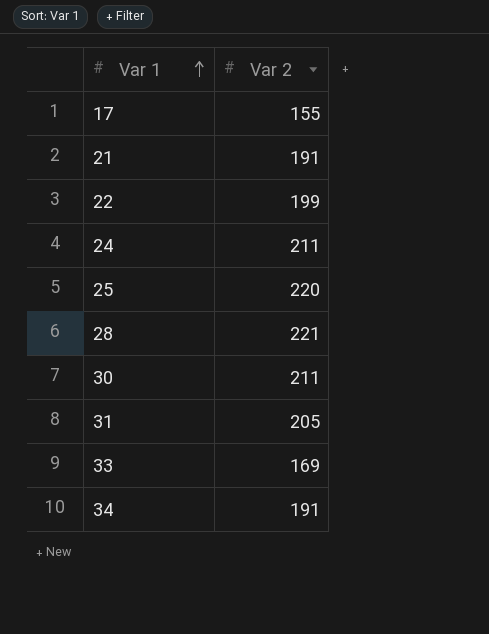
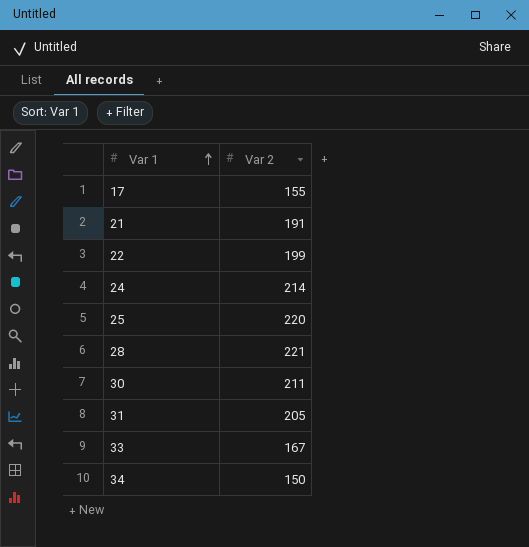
24 | Var 2: 211 -> 214
33 | Var 2: 169 -> 167
34 | Var 2: 191 -> 150

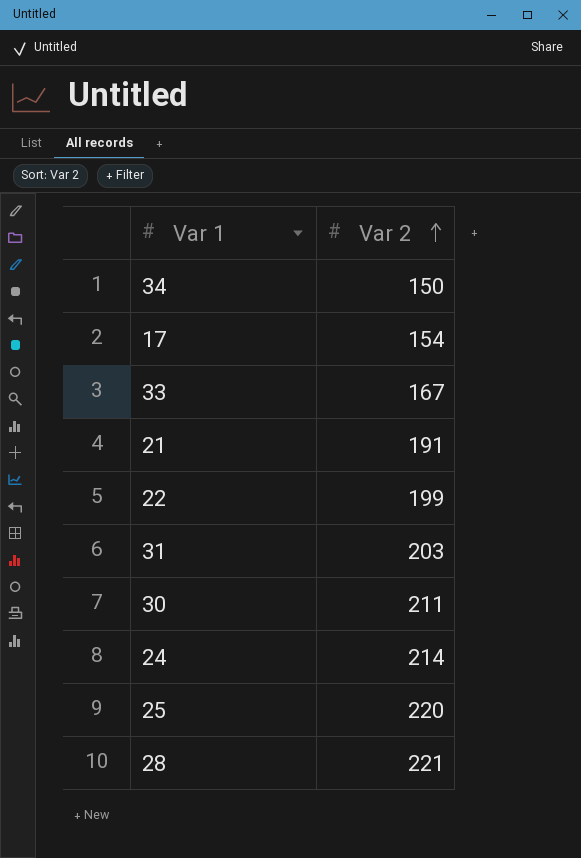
row order: Var 1 ascending -> Var 2 ascending
17 | Var 2: 155 -> 154
31 | Var 2: 205 -> 203

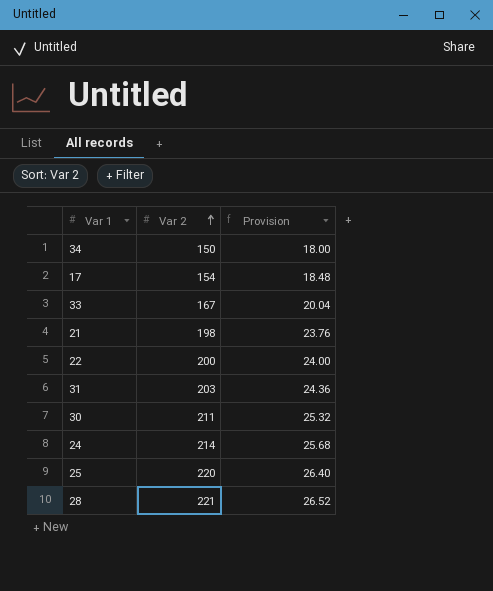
column Provision | formula: none -> [Var 2] * 0.12
21 | Var 2: 191 -> 198
22 | Var 2: 199 -> 200

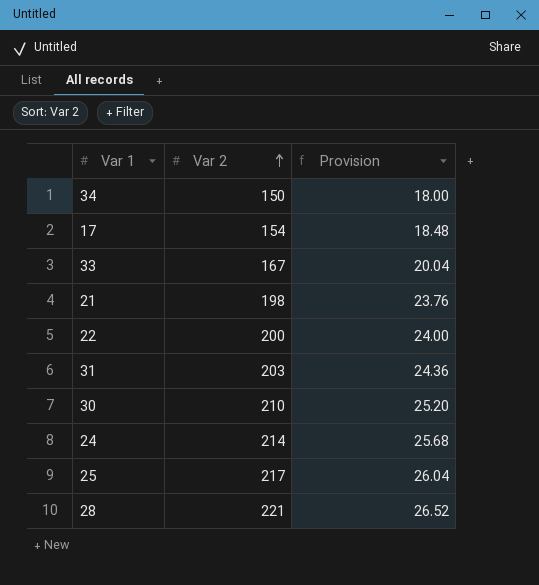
30 | Var 2: 211 -> 210
30 | Provision: 25.32 -> 25.20
25 | Var 2: 220 -> 217
25 | Provision: 26.40 -> 26.04

